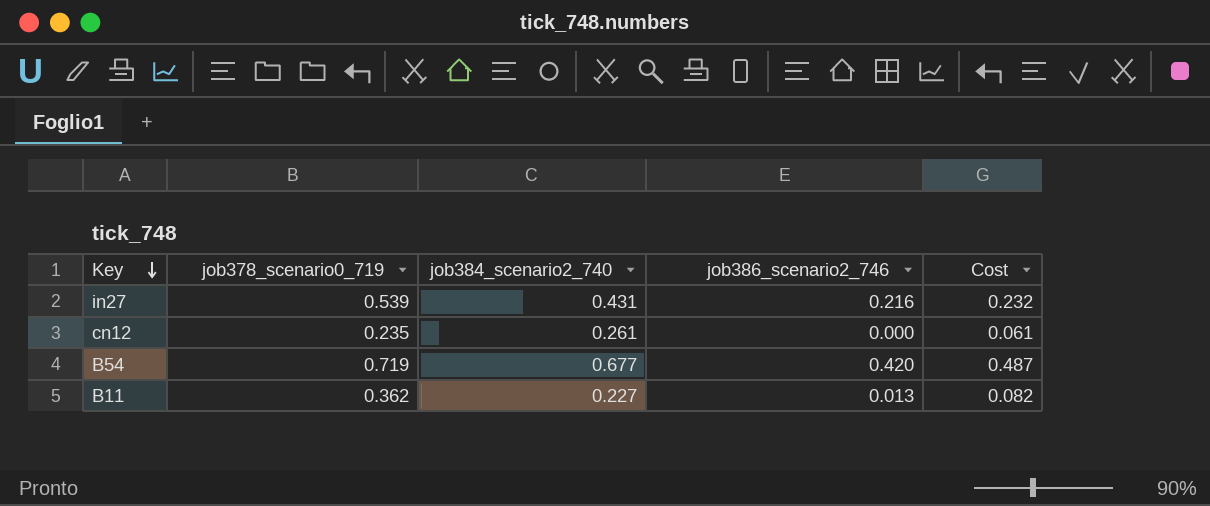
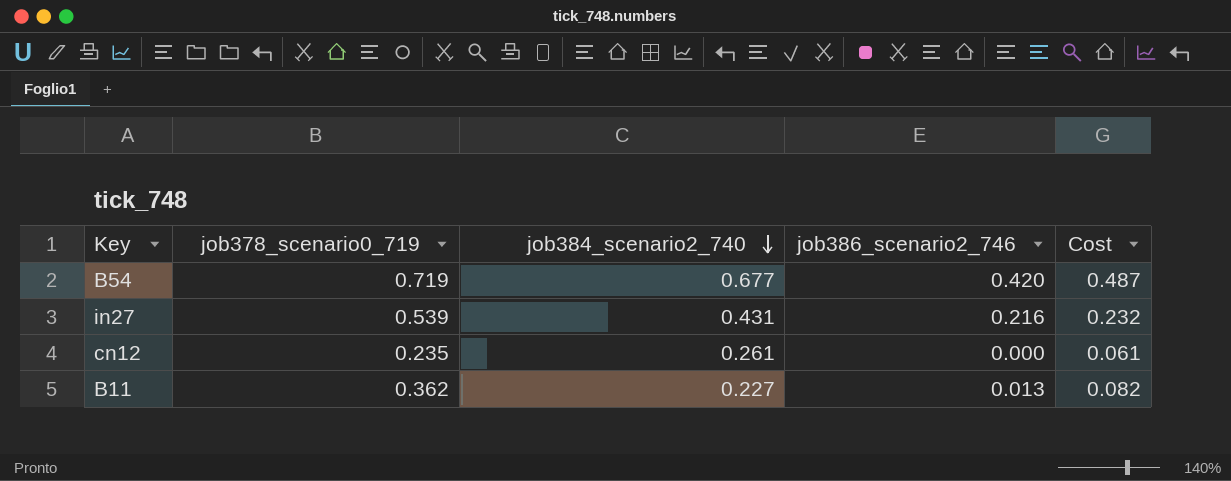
row order: Key descending -> job384_scenario2_740 descending

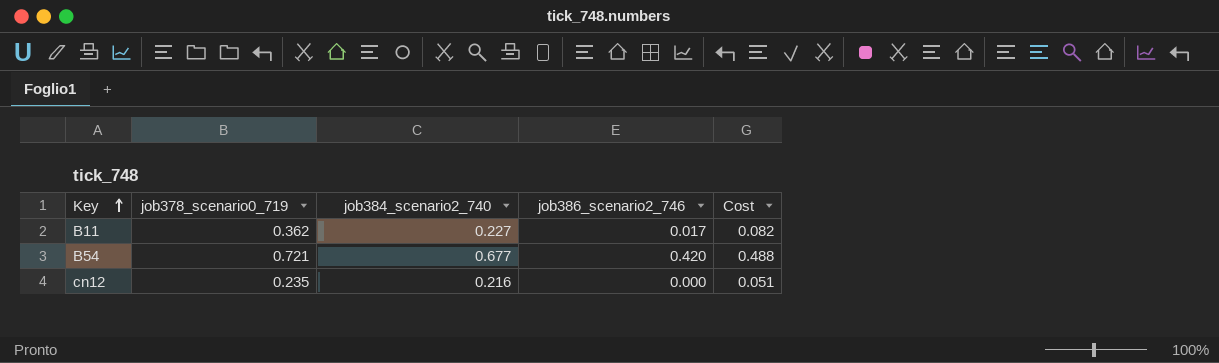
row order: job384_scenario2_740 descending -> Key ascending
row in27: 0.539 | 0.431 | 0.216 | 0.232 -> none
B11 | job386_scenario2_746: 0.013 -> 0.017
B54 | job378_scenario0_719: 0.719 -> 0.721
B54 | Cost: 0.487 -> 0.488
cn12 | job384_scenario2_740: 0.261 -> 0.216
cn12 | Cost: 0.061 -> 0.051

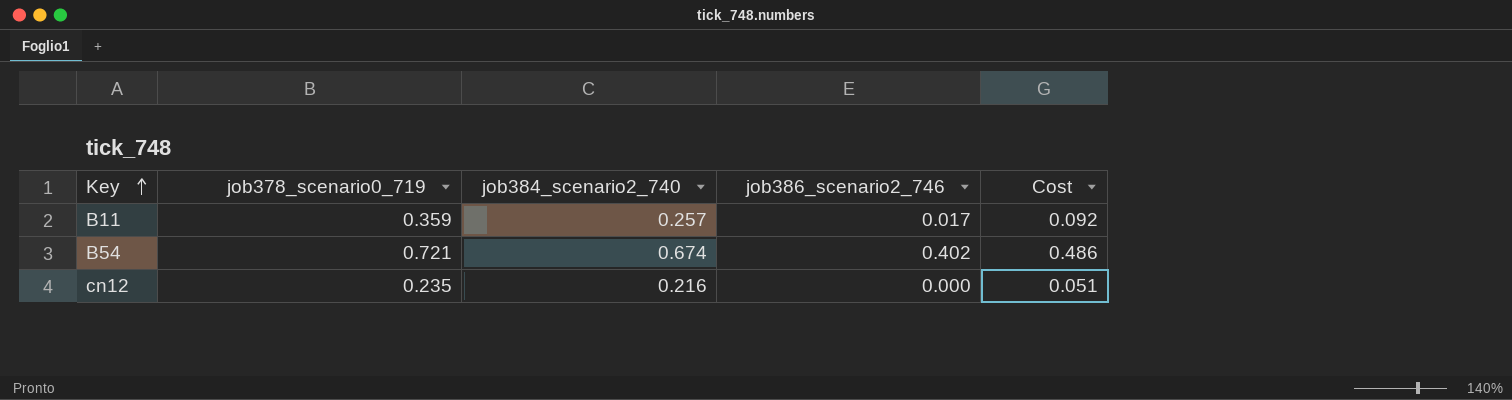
B11 | job378_scenario0_719: 0.362 -> 0.359
B11 | job384_scenario2_740: 0.227 -> 0.257
B11 | Cost: 0.082 -> 0.092
B54 | job384_scenario2_740: 0.677 -> 0.674
B54 | job386_scenario2_746: 0.420 -> 0.402
B54 | Cost: 0.488 -> 0.486

